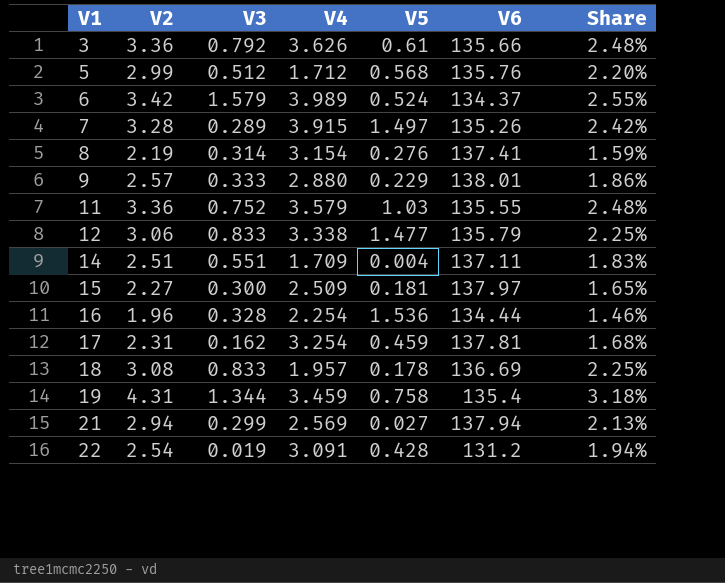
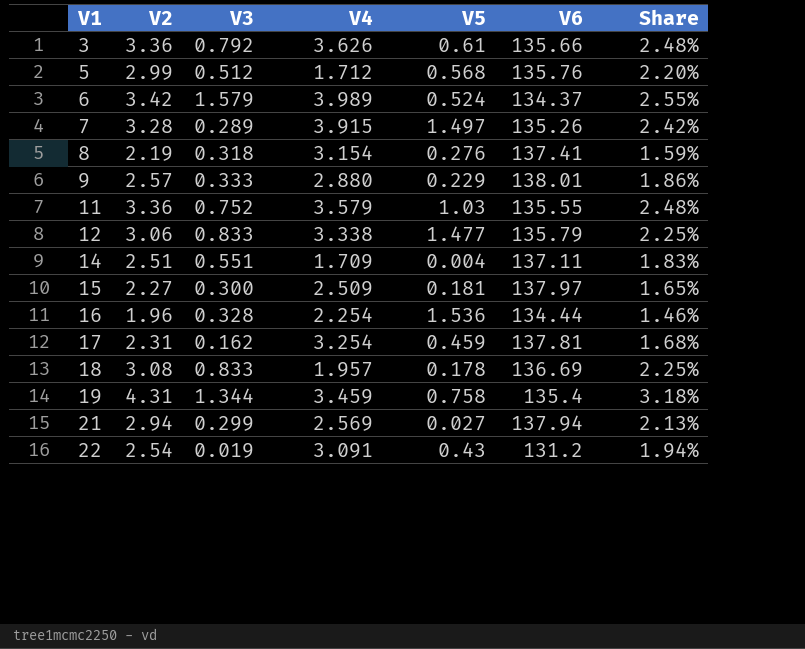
8 | V3: 0.314 -> 0.318
22 | V5: 0.428 -> 0.43

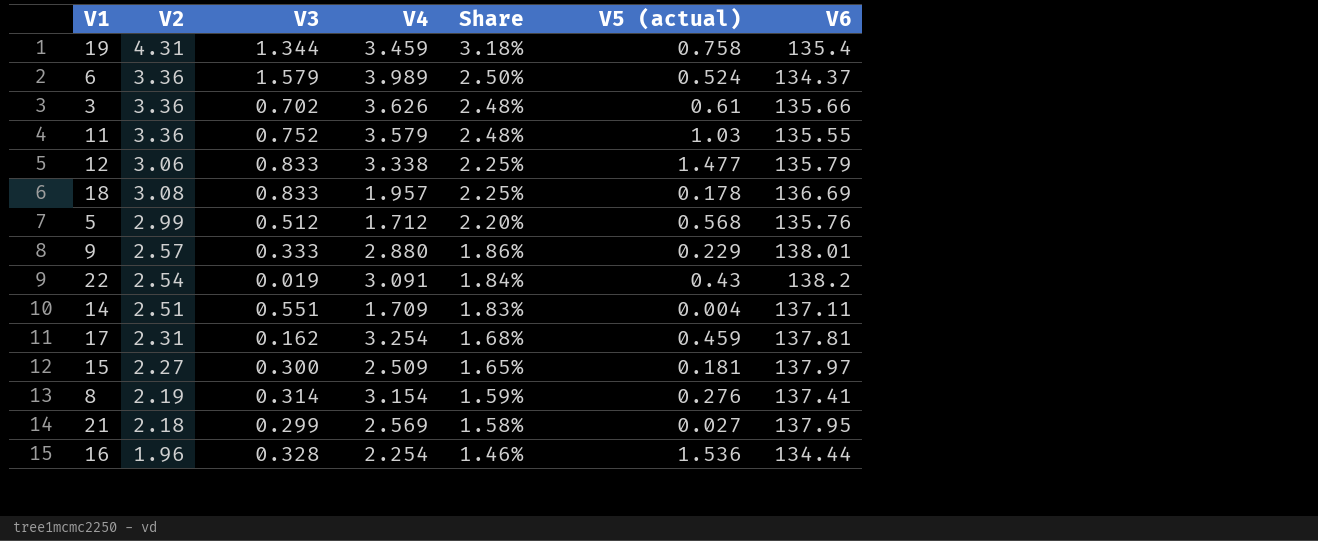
row order: V1 ascending -> Share descending
column Share | position: 7 -> 5
column name: V5 -> V5 (actual)
row 7: 3.28 | 0.289 | 3.915 | 1.497 | 135.26 | 2.42% -> none
6 | V2: 3.42 -> 3.36
6 | Share: 2.55% -> 2.50%
3 | V3: 0.792 -> 0.702
22 | Share: 1.94% -> 1.84%
22 | V6: 131.2 -> 138.2
8 | V3: 0.318 -> 0.314
21 | V2: 2.94 -> 2.18
21 | Share: 2.13% -> 1.58%
21 | V6: 137.94 -> 137.95

